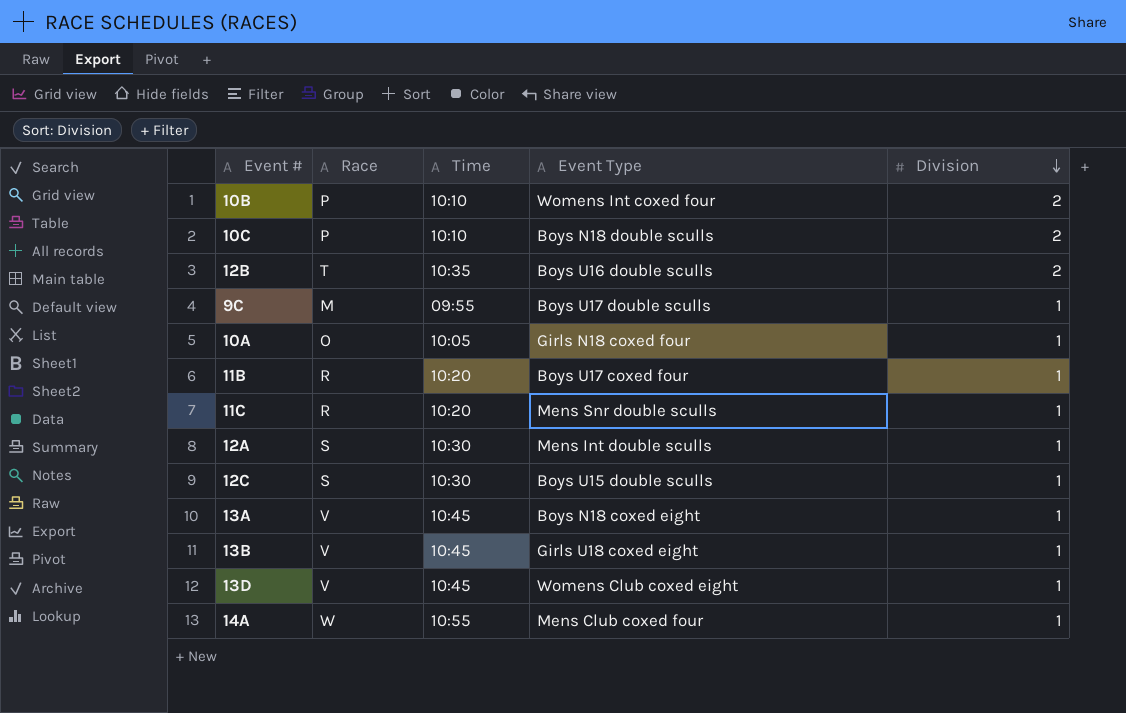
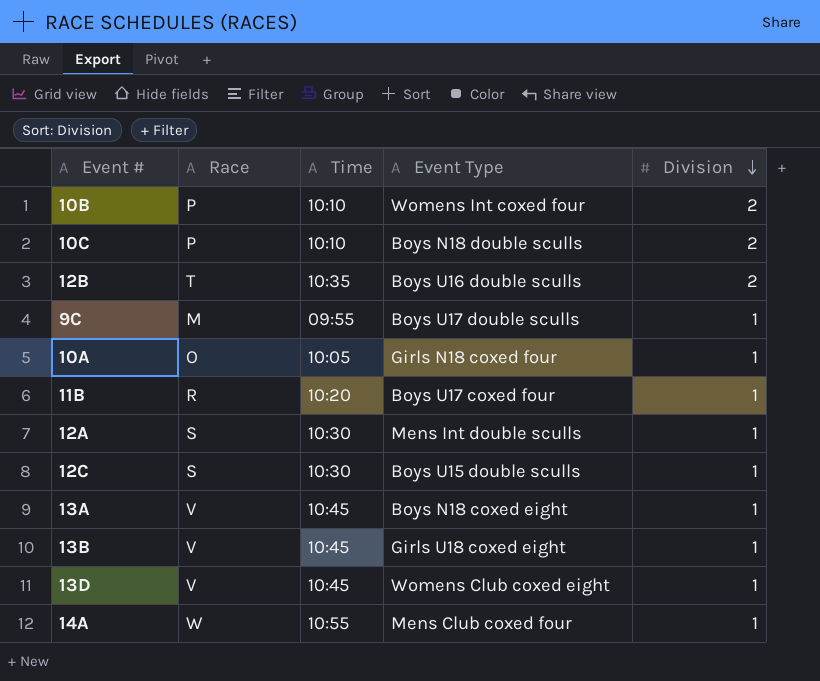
row 11C: R | 10:20 | Mens Snr double sculls | 1 -> none

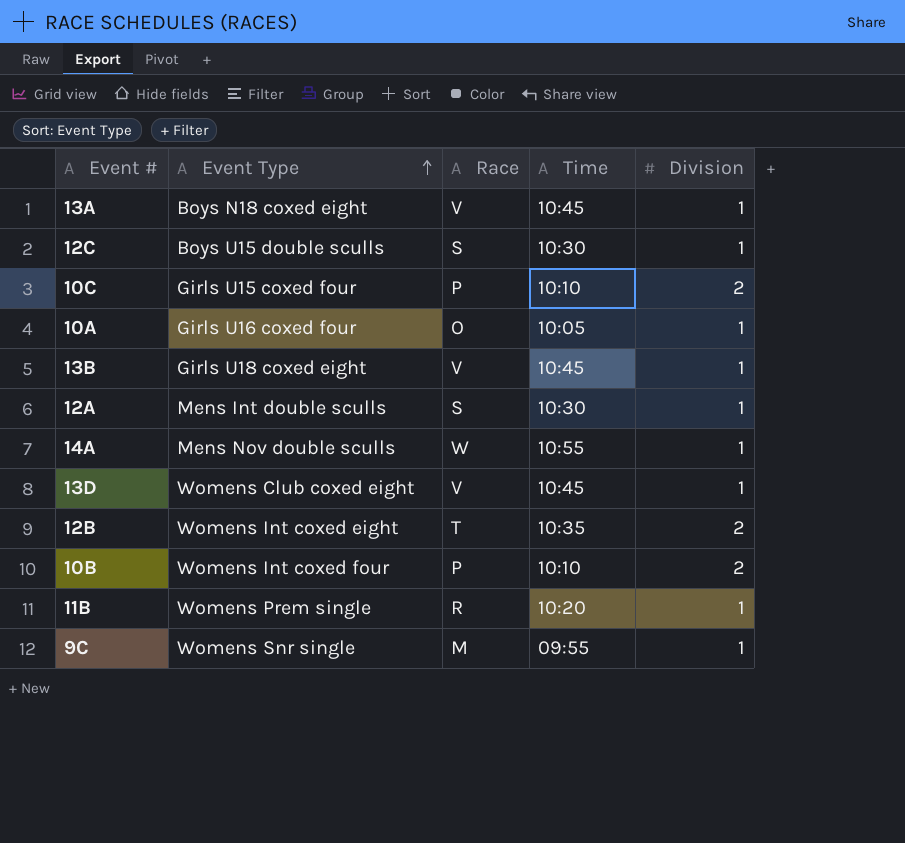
row order: Division descending -> Event Type ascending
column Event Type | position: 4 -> 2
10C | Event Type: Boys N18 double sculls -> Girls U15 coxed four
10A | Event Type: Girls N18 coxed four -> Girls U16 coxed four
14A | Event Type: Mens Club coxed four -> Mens Nov double sculls
12B | Event Type: Boys U16 double sculls -> Womens Int coxed eight
11B | Event Type: Boys U17 coxed four -> Womens Prem single
9C | Event Type: Boys U17 double sculls -> Womens Snr single

